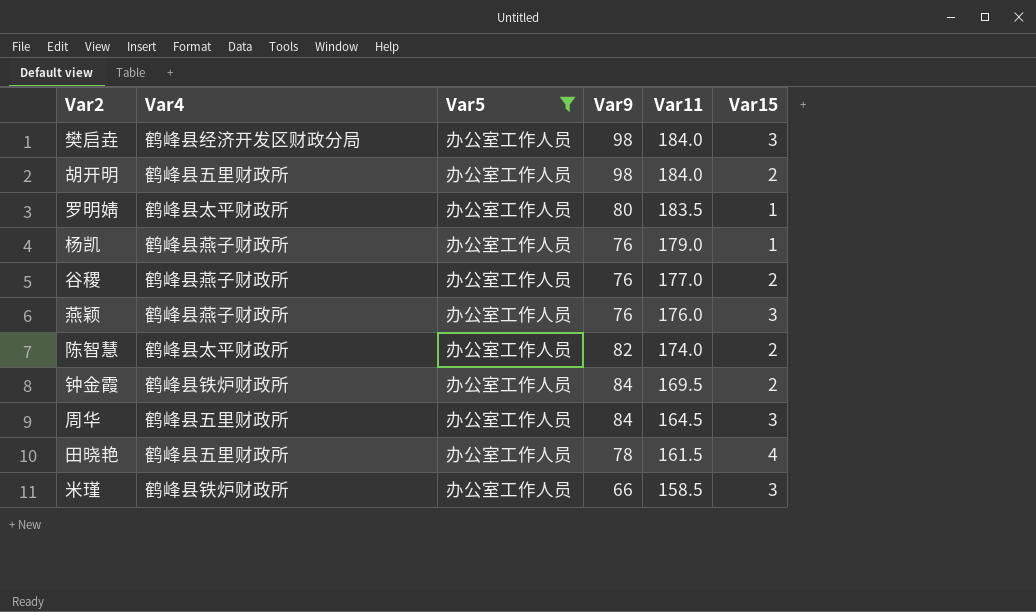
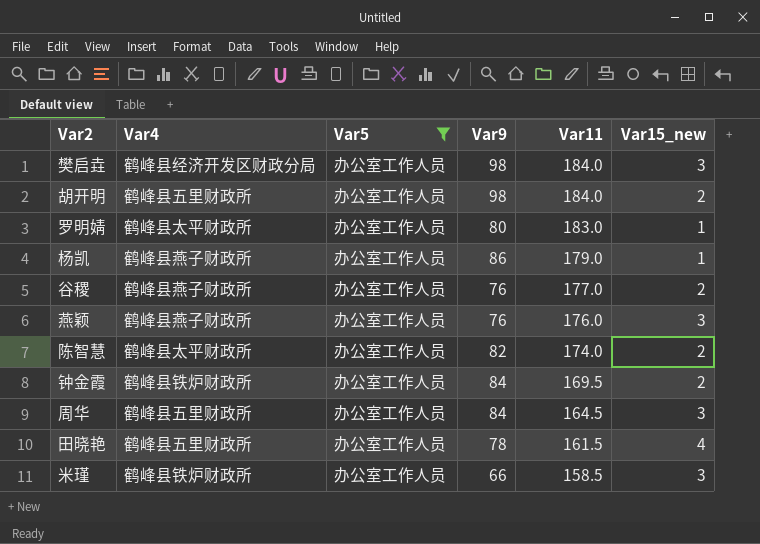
column name: Var15 -> Var15_new
罗明婧 | Var11: 183.5 -> 183.0
杨凯 | Var9: 76 -> 86

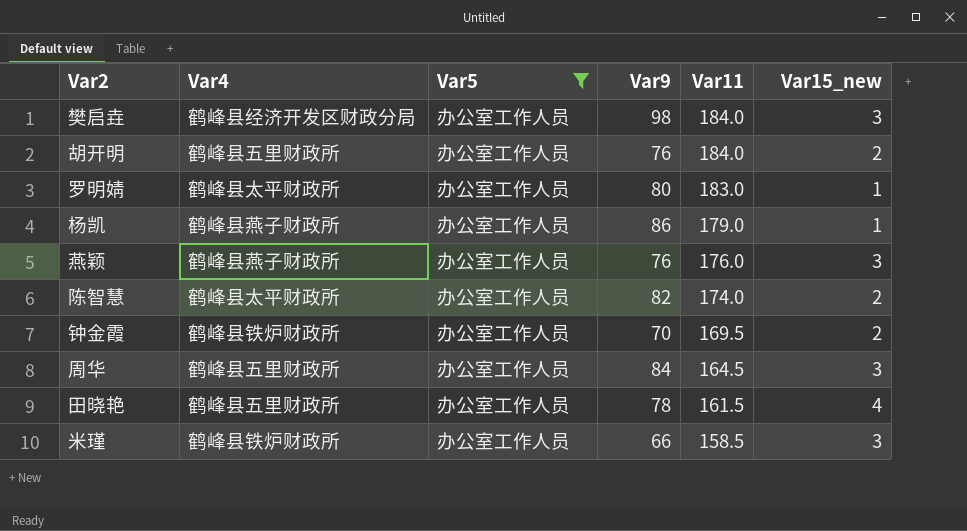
row 谷稷: 鹤峰县燕子财政所 | 办公室工作人员 | 76 | 177.0 | 2 -> none
胡开明 | Var9: 98 -> 76
钟金霞 | Var9: 84 -> 70

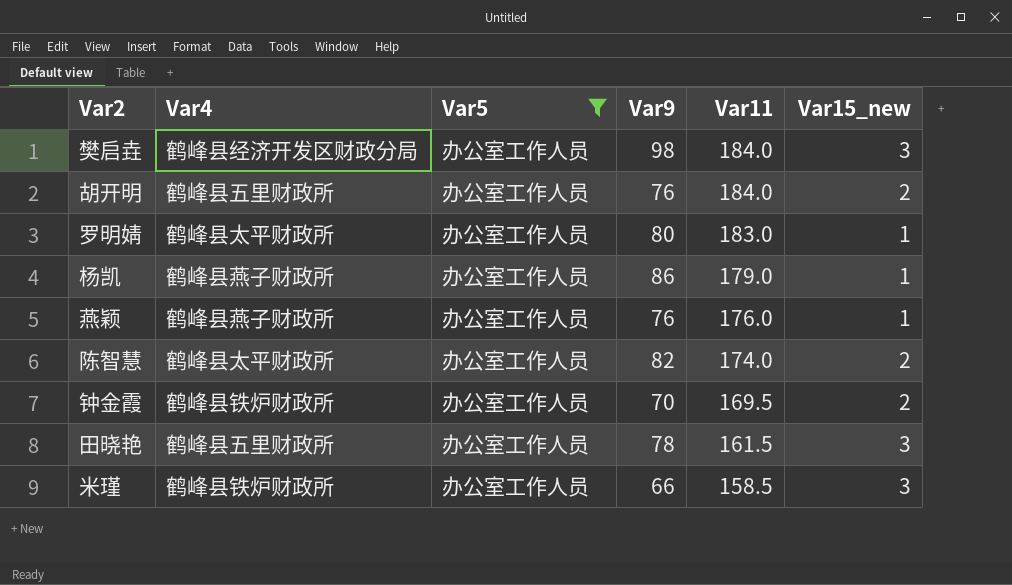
row 周华: 鹤峰县五里财政所 | 办公室工作人员 | 84 | 164.5 | 3 -> none
燕颖 | Var15_new: 3 -> 1
田晓艳 | Var15_new: 4 -> 3

